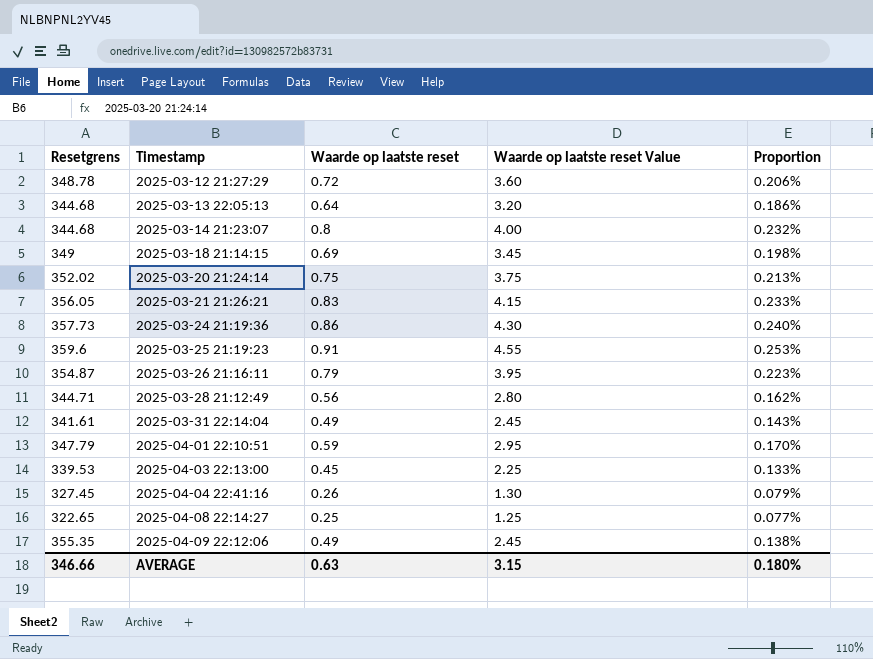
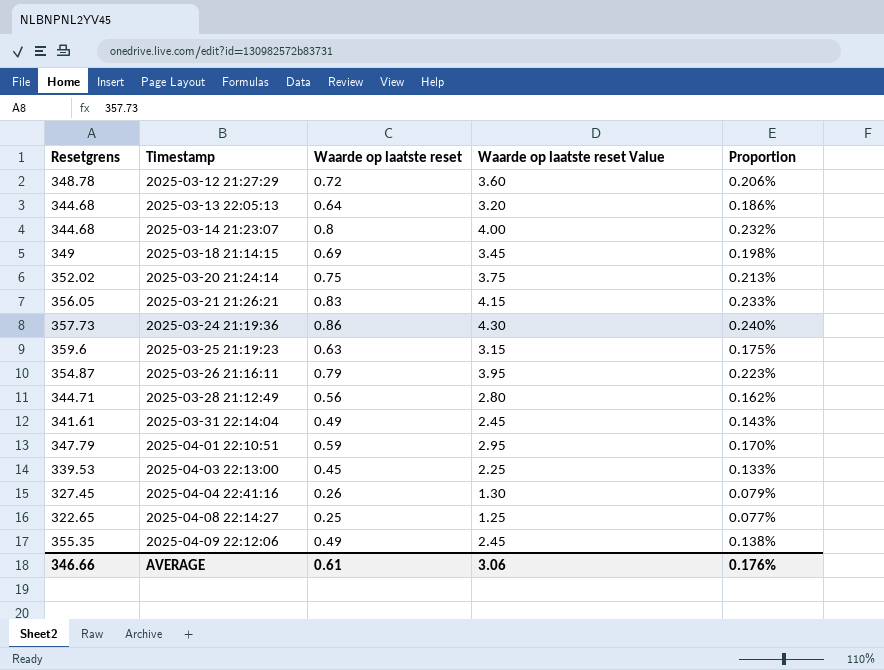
2025-03-25 21:19:23 | Waarde op laatste reset: 0.91 -> 0.63
2025-03-25 21:19:23 | Waarde op laatste reset Value: 4.55 -> 3.15
2025-03-25 21:19:23 | Proportion: 0.253% -> 0.175%
AVERAGE | Waarde op laatste reset: 0.63 -> 0.61
AVERAGE | Waarde op laatste reset Value: 3.15 -> 3.06
AVERAGE | Proportion: 0.180% -> 0.176%

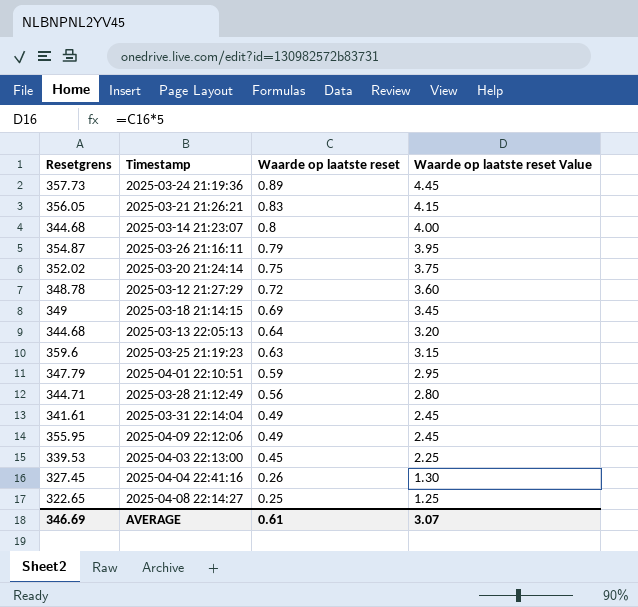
row order: Timestamp ascending -> Waarde op laatste reset descending
column Proportion | formula: [Waarde op laatste reset] / [Resetgrens] -> none
2025-03-24 21:19:36 | Waarde op laatste reset: 0.86 -> 0.89
2025-03-24 21:19:36 | Waarde op laatste reset Value: 4.30 -> 4.45
2025-04-09 22:12:06 | Resetgrens: 355.35 -> 355.95
AVERAGE | Resetgrens: 346.66 -> 346.69
AVERAGE | Waarde op laatste reset Value: 3.06 -> 3.07

